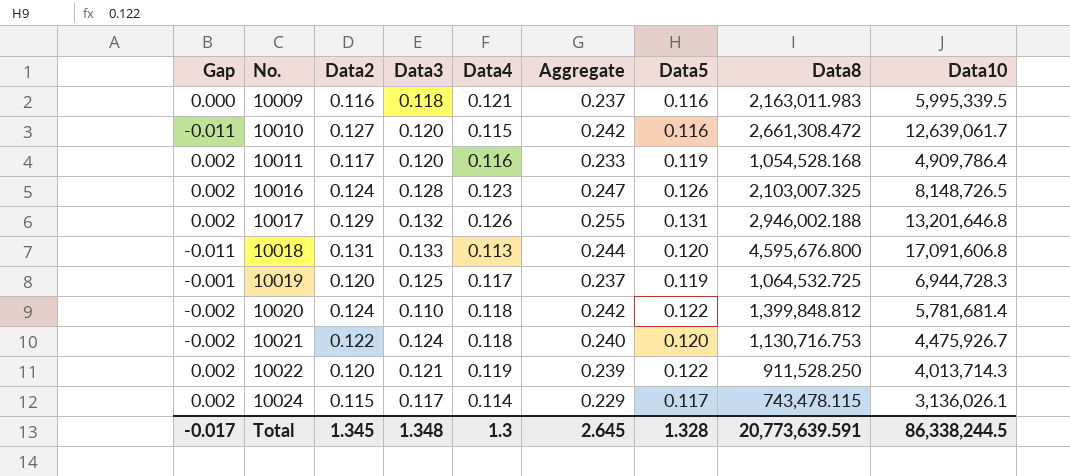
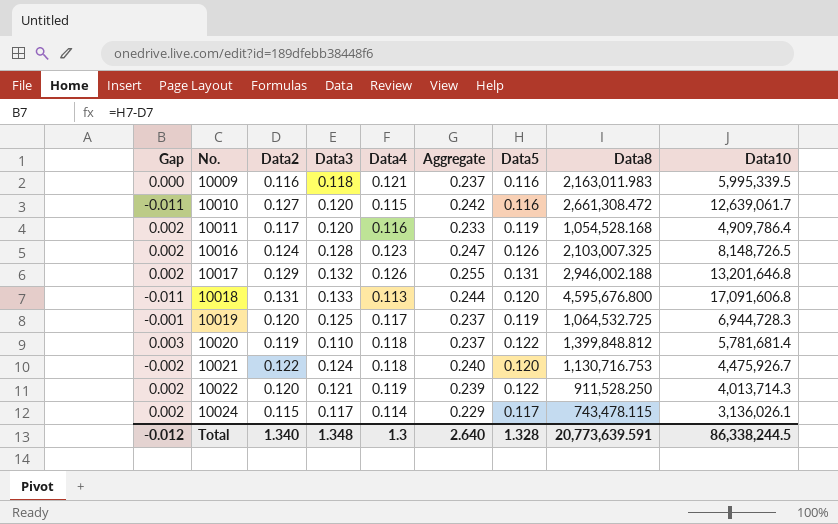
10020 | Gap: -0.002 -> 0.003
10020 | Data2: 0.124 -> 0.119
10020 | Aggregate: 0.242 -> 0.237
Total | Gap: -0.017 -> -0.012
Total | Data2: 1.345 -> 1.340
Total | Aggregate: 2.645 -> 2.640

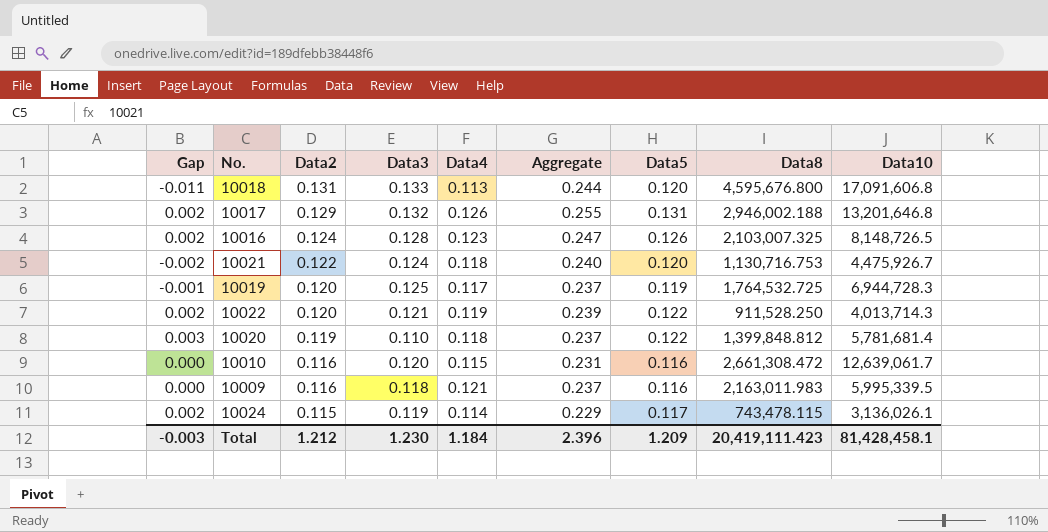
row order: No. ascending -> Data2 descending
row 10011: 0.002 | 0.117 | 0.120 | 0.116 | 0.233 | 0.119 | 1,054,528.168 | 4,909,786.4 -> none
10019 | Data8: 1,064,532.725 -> 1,764,532.725
10010 | Gap: -0.011 -> 0.000
10010 | Data2: 0.127 -> 0.116
10010 | Aggregate: 0.242 -> 0.231
10024 | Data3: 0.117 -> 0.119
Total | Gap: -0.012 -> -0.003
Total | Data2: 1.340 -> 1.212
Total | Data3: 1.348 -> 1.230
Total | Data4: 1.3 -> 1.184
Total | Aggregate: 2.640 -> 2.396
Total | Data5: 1.328 -> 1.209
Total | Data8: 20,773,639.591 -> 20,419,111.423
Total | Data10: 86,338,244.5 -> 81,428,458.1

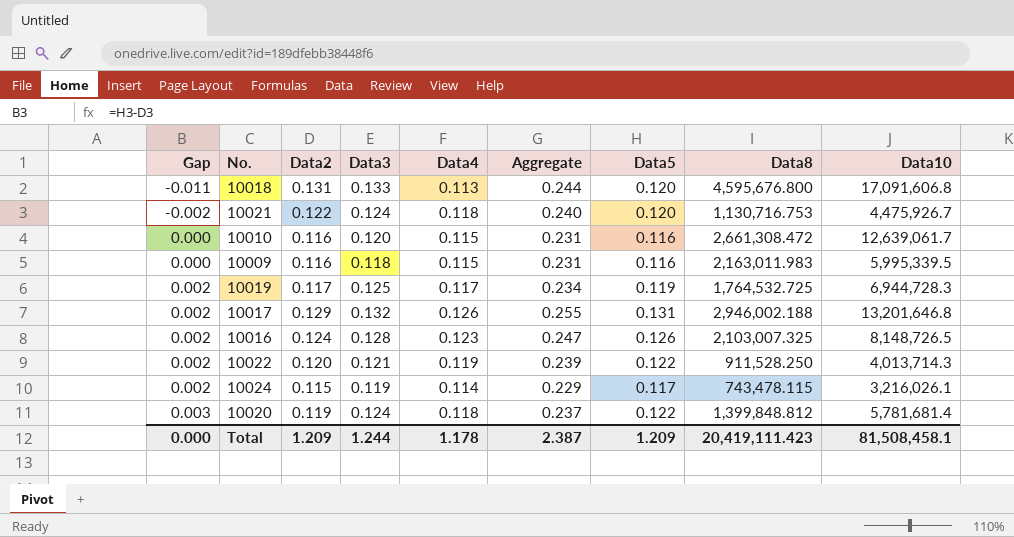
row order: Data2 descending -> Gap ascending
10009 | Data4: 0.121 -> 0.115
10009 | Aggregate: 0.237 -> 0.231
10019 | Gap: -0.001 -> 0.002
10019 | Data2: 0.120 -> 0.117
10019 | Aggregate: 0.237 -> 0.234
10024 | Data10: 3,136,026.1 -> 3,216,026.1
10020 | Data3: 0.110 -> 0.124
Total | Gap: -0.003 -> 0.000
Total | Data2: 1.212 -> 1.209
Total | Data3: 1.230 -> 1.244
Total | Data4: 1.184 -> 1.178
Total | Aggregate: 2.396 -> 2.387
Total | Data10: 81,428,458.1 -> 81,508,458.1

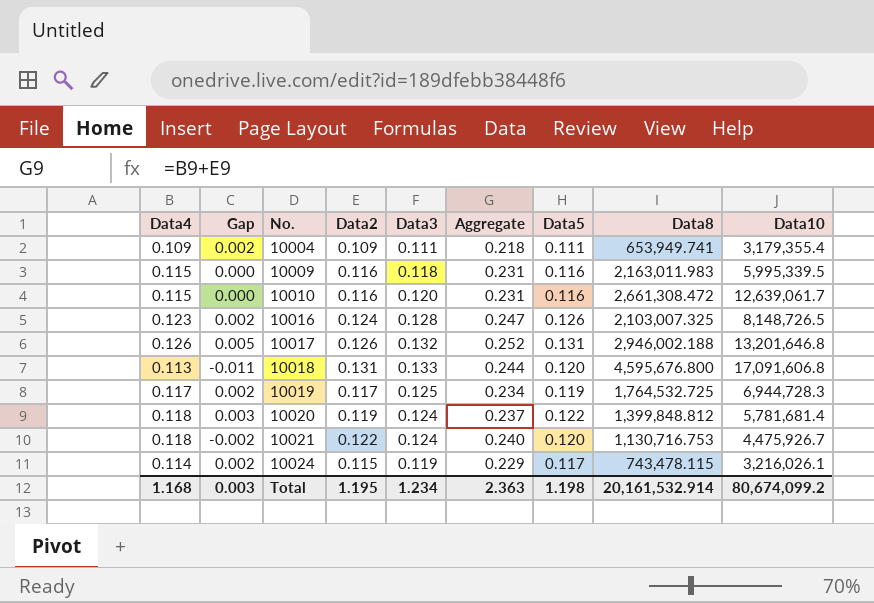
row order: Gap ascending -> No. ascending
column Data4 | position: 5 -> 1
row 10022: 0.002 | 0.120 | 0.121 | 0.119 | 0.239 | 0.122 | 911,528.250 | 4,013,714.3 -> none
row 10004: none -> 0.109 | 0.002 | 0.109 | 0.111 | 0.218 | 0.111 | 653,949.741 | 3,179,355.4
10017 | Gap: 0.002 -> 0.005
10017 | Data2: 0.129 -> 0.126
10017 | Aggregate: 0.255 -> 0.252
Total | Data4: 1.178 -> 1.168
Total | Gap: 0.000 -> 0.003
Total | Data2: 1.209 -> 1.195
Total | Data3: 1.244 -> 1.234
Total | Aggregate: 2.387 -> 2.363
Total | Data5: 1.209 -> 1.198
Total | Data8: 20,419,111.423 -> 20,161,532.914
Total | Data10: 81,508,458.1 -> 80,674,099.2

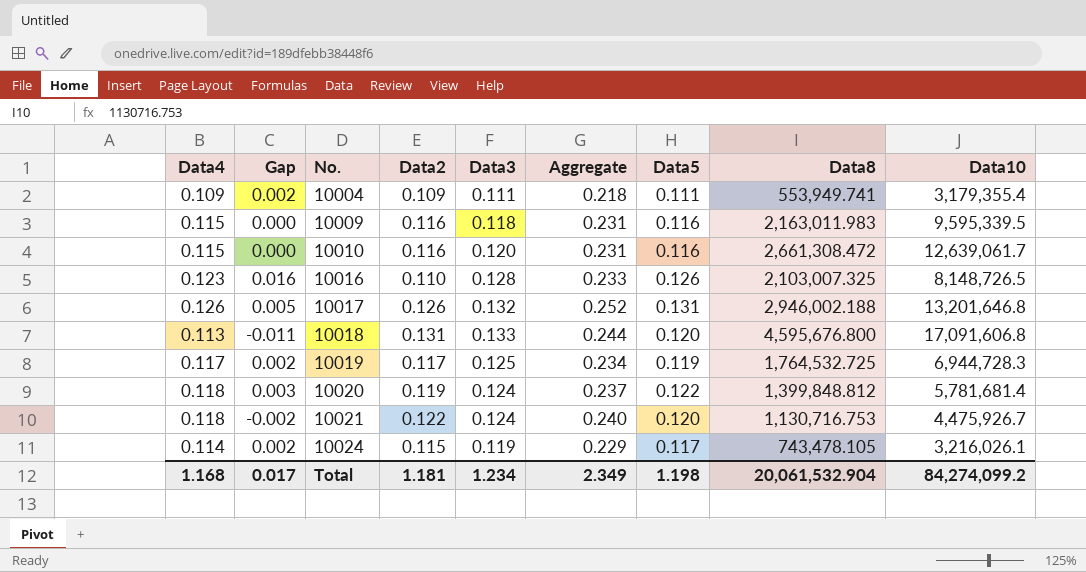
10004 | Data8: 653,949.741 -> 553,949.741
10009 | Data10: 5,995,339.5 -> 9,595,339.5
10016 | Gap: 0.002 -> 0.016
10016 | Data2: 0.124 -> 0.110
10016 | Aggregate: 0.247 -> 0.233
10024 | Data8: 743,478.115 -> 743,478.105
Total | Gap: 0.003 -> 0.017
Total | Data2: 1.195 -> 1.181
Total | Aggregate: 2.363 -> 2.349
Total | Data8: 20,161,532.914 -> 20,061,532.904
Total | Data10: 80,674,099.2 -> 84,274,099.2

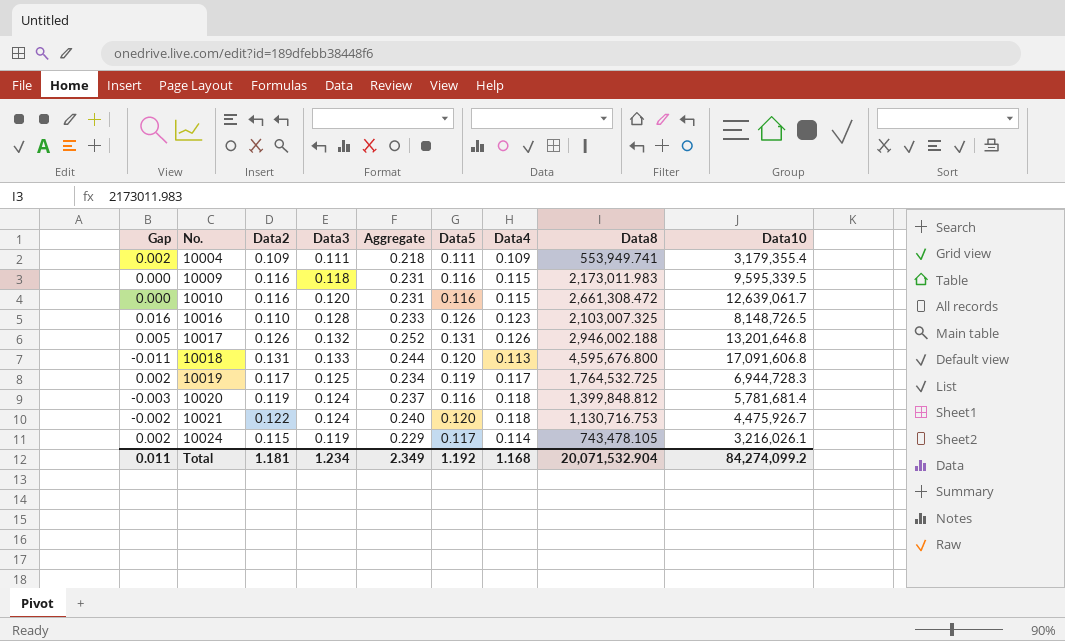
column Data4 | position: 1 -> 7
10009 | Data8: 2,163,011.983 -> 2,173,011.983
10020 | Gap: 0.003 -> -0.003
10020 | Data5: 0.122 -> 0.116
Total | Gap: 0.017 -> 0.011
Total | Data5: 1.198 -> 1.192
Total | Data8: 20,061,532.904 -> 20,071,532.904

